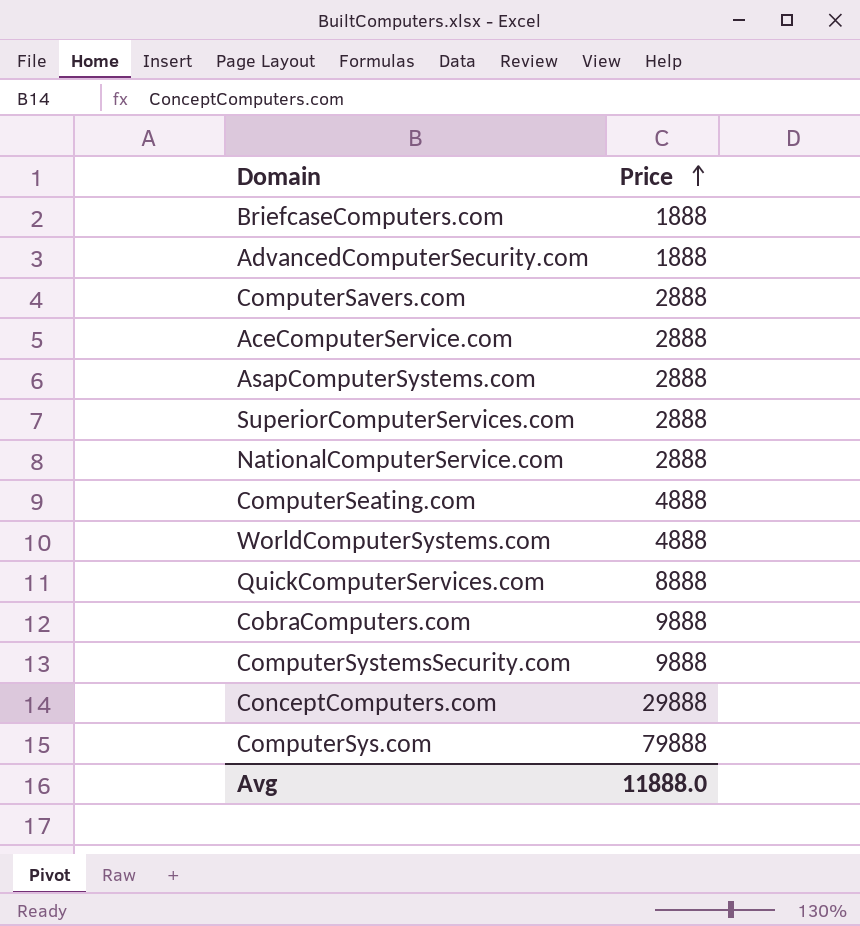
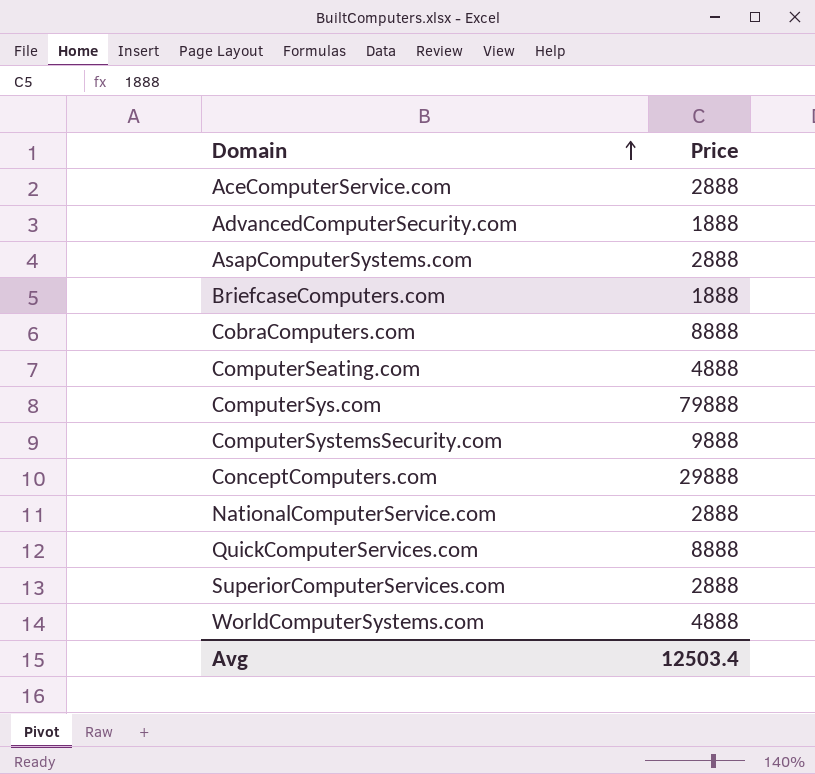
row order: Price ascending -> Domain ascending
row ComputerSavers.com: 2888 -> none
CobraComputers.com | Price: 9888 -> 8888
Avg | Price: 11888.0 -> 12503.4

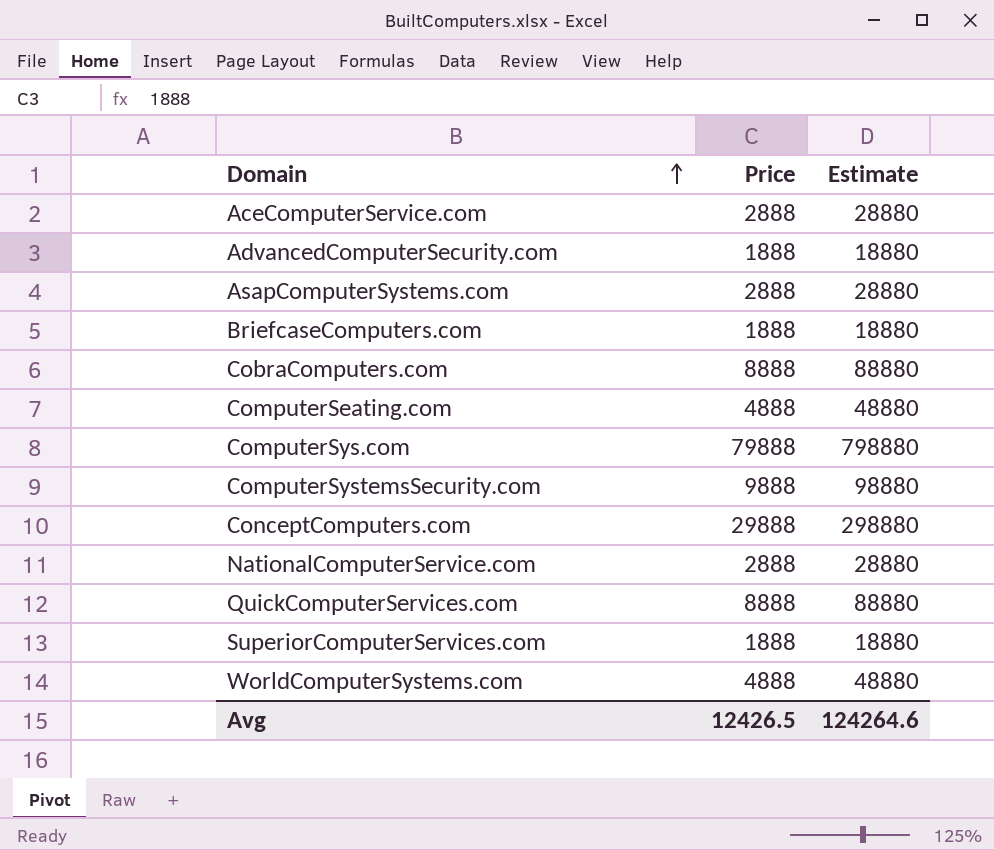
column Estimate | formula: none -> [Price] * 10
SuperiorComputerServices.com | Price: 2888 -> 1888
Avg | Price: 12503.4 -> 12426.5

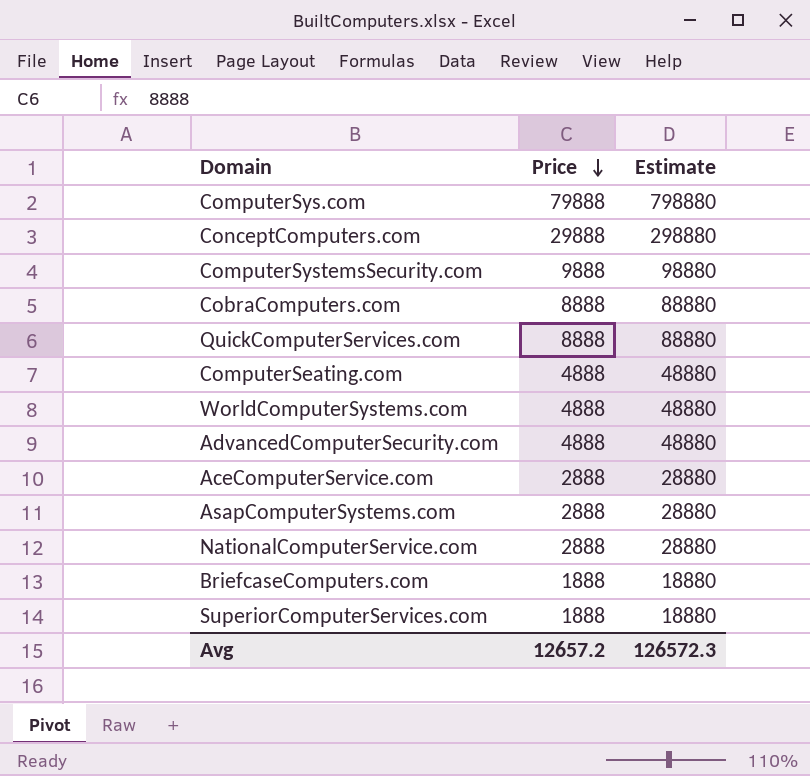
row order: Domain ascending -> Price descending
AdvancedComputerSecurity.com | Price: 1888 -> 4888
AdvancedComputerSecurity.com | Estimate: 18880 -> 48880
Avg | Price: 12426.5 -> 12657.2
Avg | Estimate: 124264.6 -> 126572.3

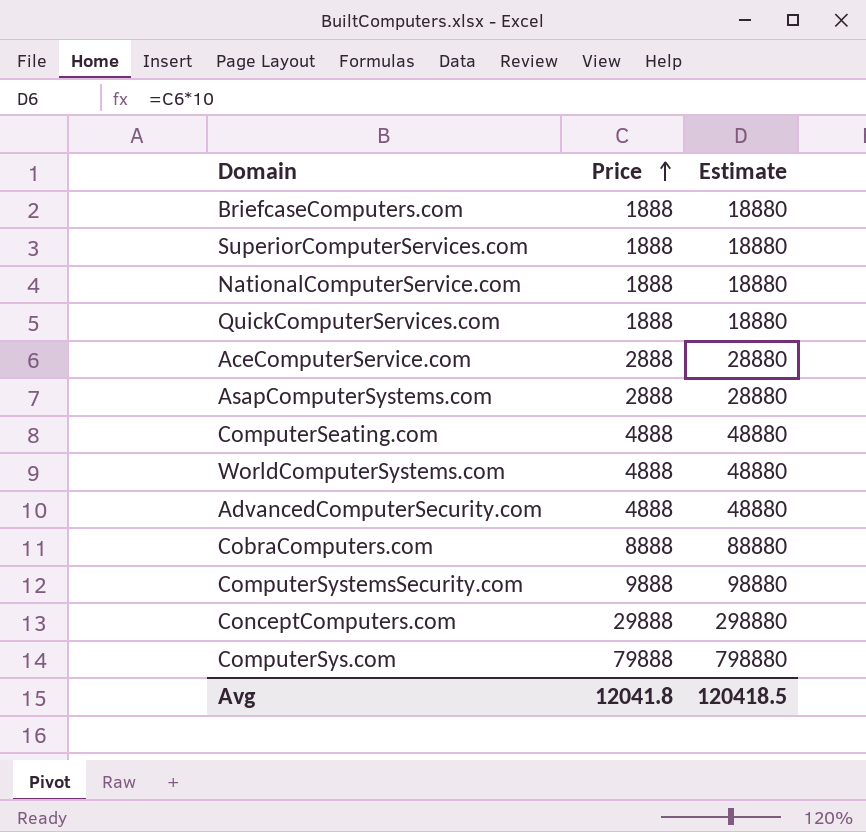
row order: Price descending -> Price ascending
NationalComputerService.com | Price: 2888 -> 1888
NationalComputerService.com | Estimate: 28880 -> 18880
QuickComputerServices.com | Price: 8888 -> 1888
QuickComputerServices.com | Estimate: 88880 -> 18880
Avg | Price: 12657.2 -> 12041.8
Avg | Estimate: 126572.3 -> 120418.5

